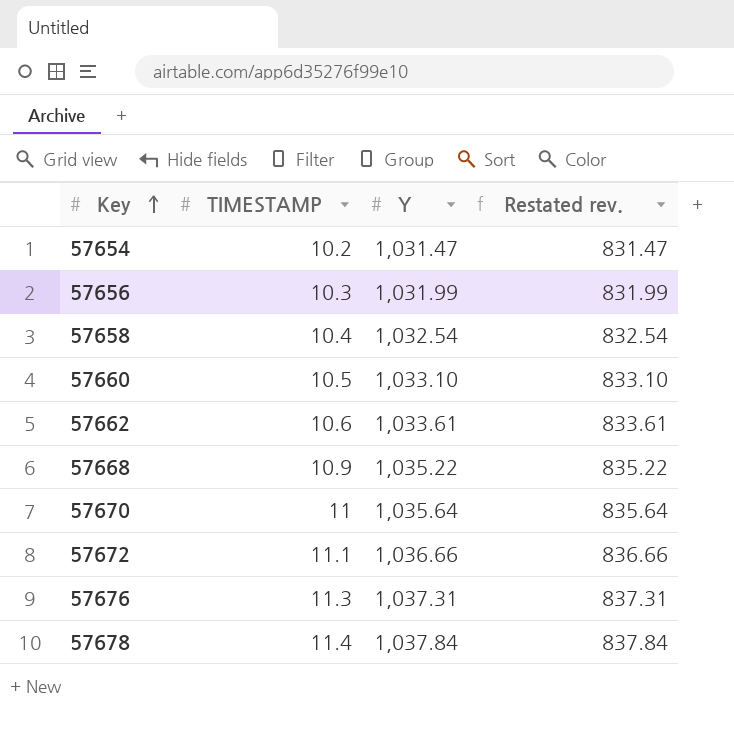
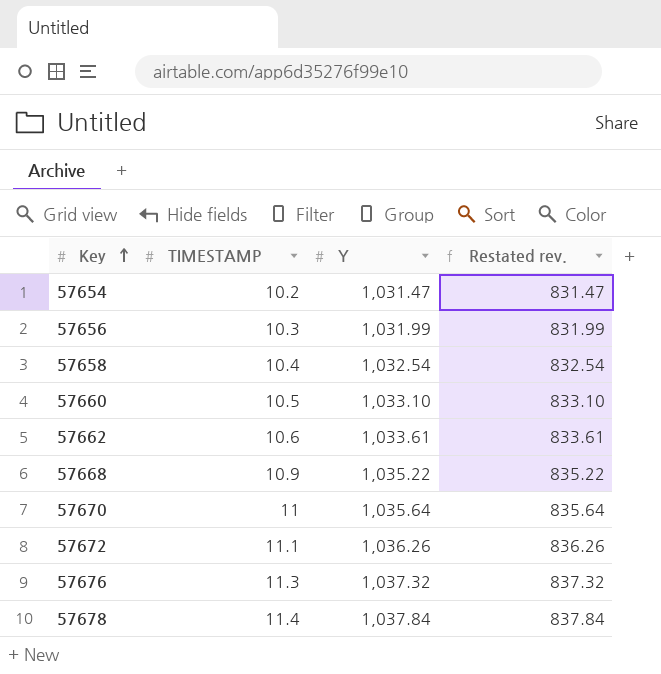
57672 | Y: 1,036.66 -> 1,036.26
57672 | Restated rev.: 836.66 -> 836.26
57676 | Y: 1,037.31 -> 1,037.32
57676 | Restated rev.: 837.31 -> 837.32

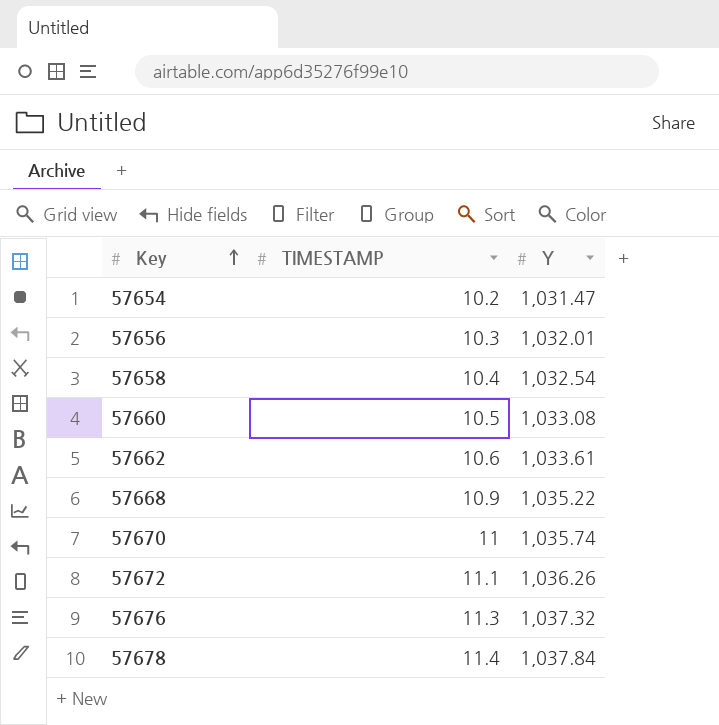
column Restated rev. | formula: [Y] - 200 -> none
57656 | Y: 1,031.99 -> 1,032.01
57660 | Y: 1,033.10 -> 1,033.08
57670 | Y: 1,035.64 -> 1,035.74

